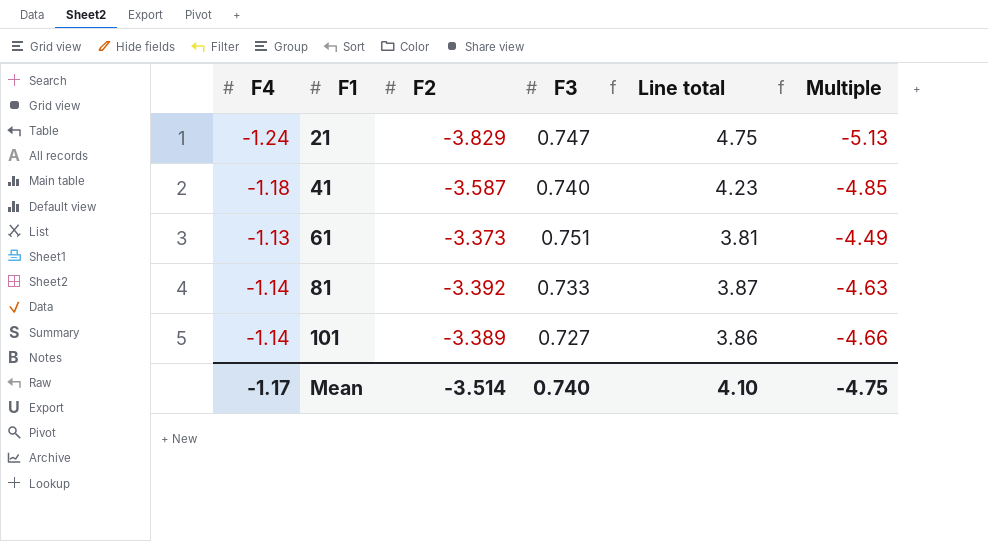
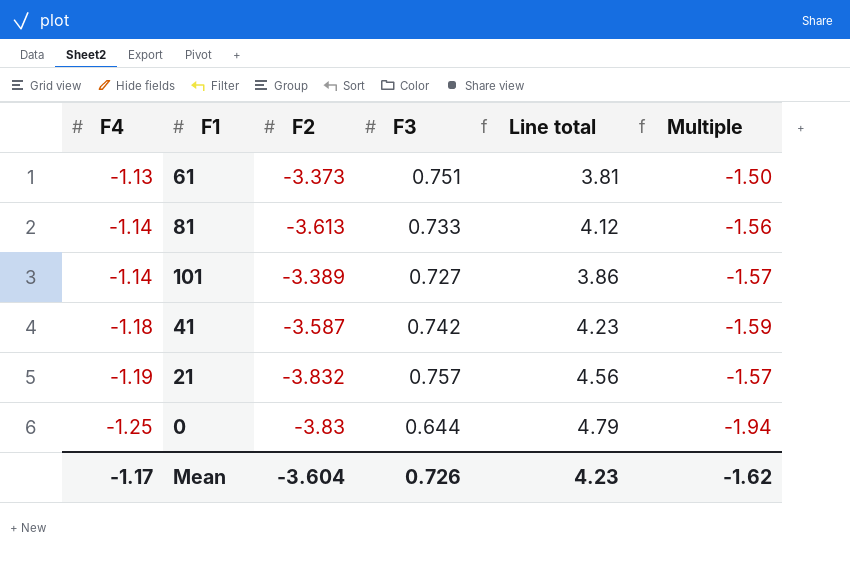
row order: F1 ascending -> F4 descending
column Multiple | formula: [F2] / [F3] -> [F4] / [F3]
81 | F2: -3.392 -> -3.613
81 | Line total: 3.87 -> 4.12
41 | F3: 0.740 -> 0.742
21 | F4: -1.24 -> -1.19
21 | F2: -3.829 -> -3.832
21 | F3: 0.747 -> 0.757
21 | Line total: 4.75 -> 4.56
row 0: none -> -1.25 | -3.83 | 0.644 | 4.79 | -1.94
Mean | F2: -3.514 -> -3.604
Mean | F3: 0.740 -> 0.726
Mean | Line total: 4.10 -> 4.23
Mean | Multiple: -4.75 -> -1.62

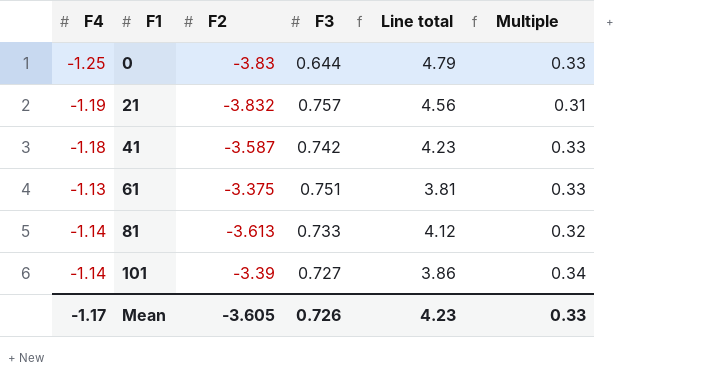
row order: F4 descending -> F1 ascending
column Multiple | formula: [F4] / [F3] -> [F4] / [F2]
61 | F2: -3.373 -> -3.375
101 | F2: -3.389 -> -3.39
Mean | F2: -3.604 -> -3.605
Mean | Multiple: -1.62 -> 0.33

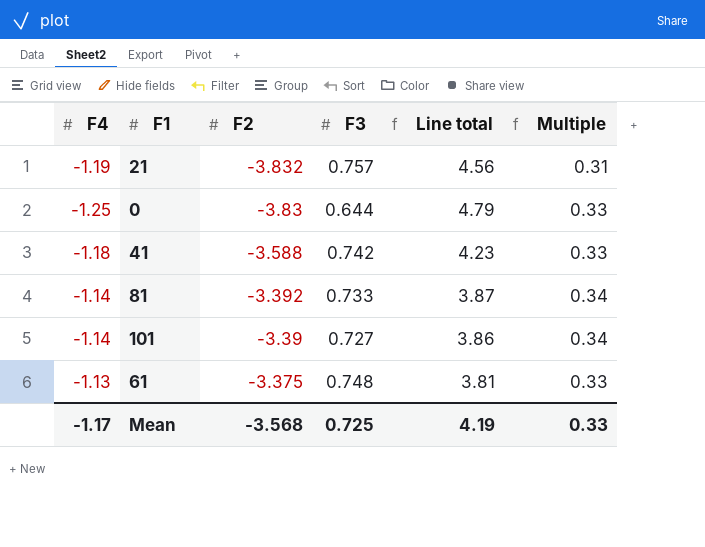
row order: F1 ascending -> F2 ascending
41 | F2: -3.587 -> -3.588
81 | F2: -3.613 -> -3.392
81 | Line total: 4.12 -> 3.87
81 | Multiple: 0.32 -> 0.34
61 | F3: 0.751 -> 0.748
Mean | F2: -3.605 -> -3.568
Mean | F3: 0.726 -> 0.725
Mean | Line total: 4.23 -> 4.19

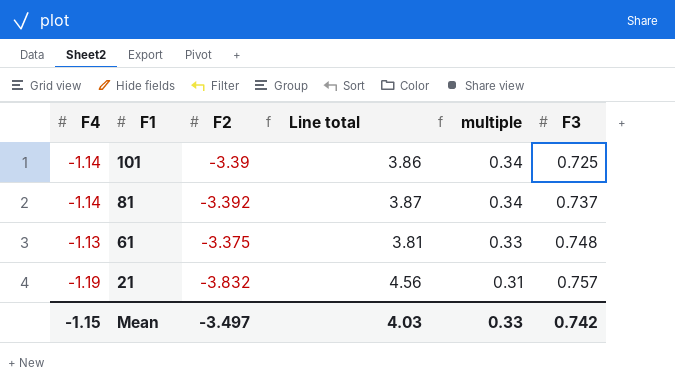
row order: F2 ascending -> F1 descending
column name: Multiple -> multiple
column F3 | position: 4 -> 6
row 0: -1.25 | -3.83 | 0.644 | 4.79 | 0.33 -> none
row 41: -1.18 | -3.588 | 0.742 | 4.23 | 0.33 -> none
101 | F3: 0.727 -> 0.725
81 | F3: 0.733 -> 0.737
Mean | F4: -1.17 -> -1.15
Mean | F2: -3.568 -> -3.497
Mean | Line total: 4.19 -> 4.03
Mean | F3: 0.725 -> 0.742

